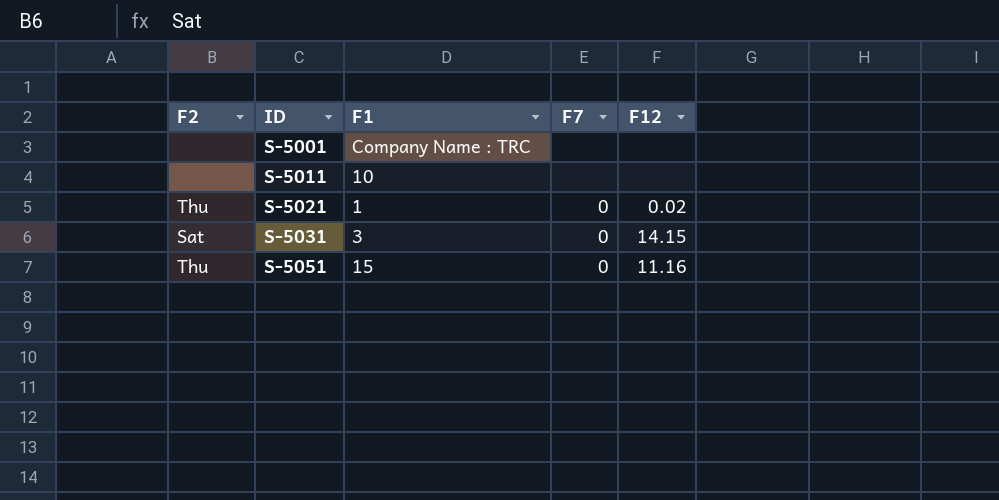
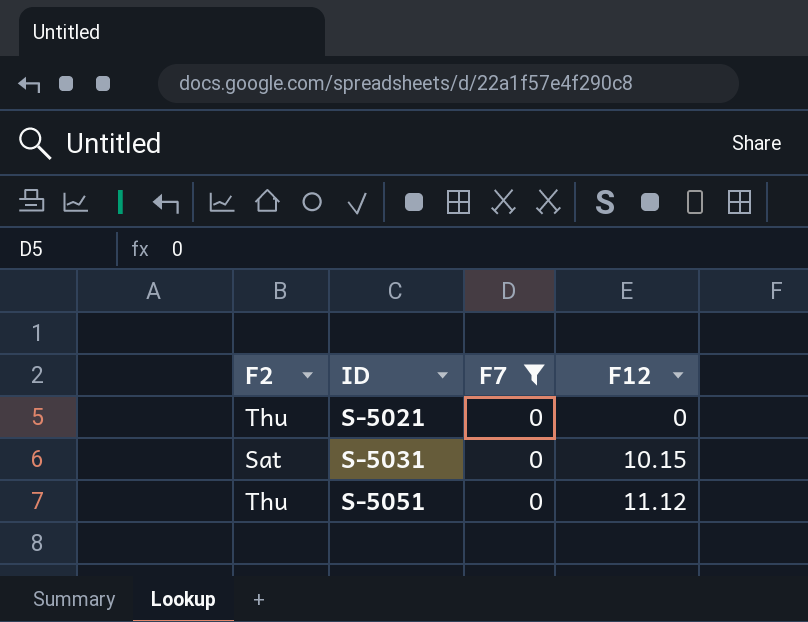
filter: none -> F7 = 0
column F1 | position: 3 -> none
S-5021 | F12: 0.02 -> 0
S-5031 | F12: 14.15 -> 10.15
S-5051 | F12: 11.16 -> 11.12

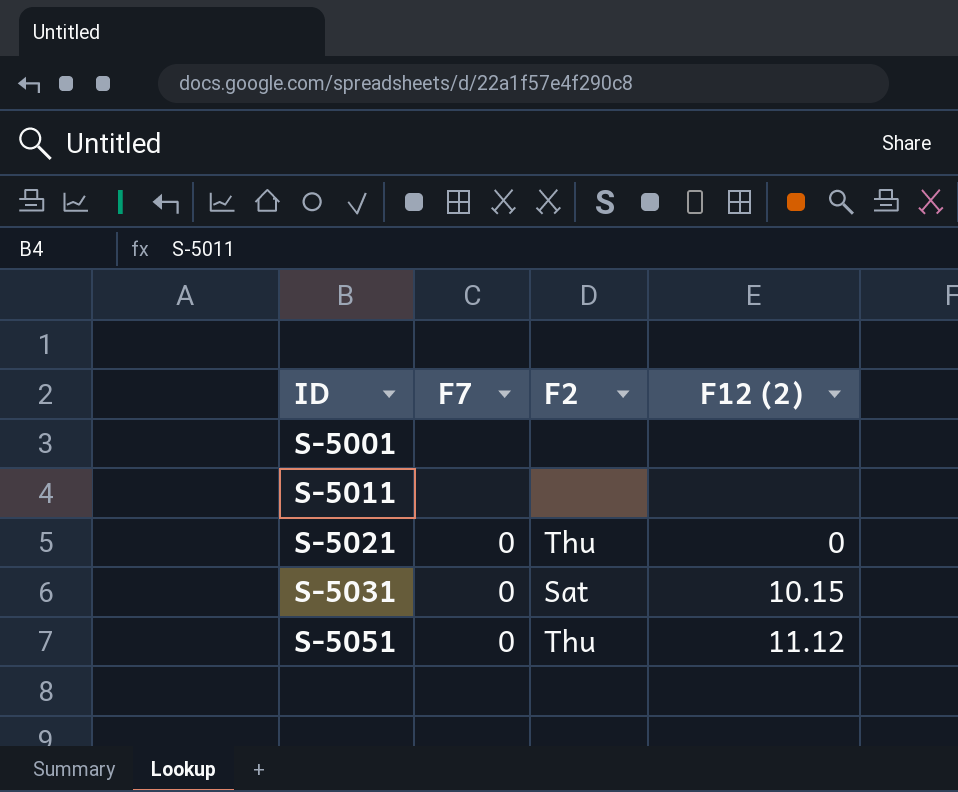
filter: F7 = 0 -> none
column F2 | position: 1 -> 3
column name: F12 -> F12 (2)

